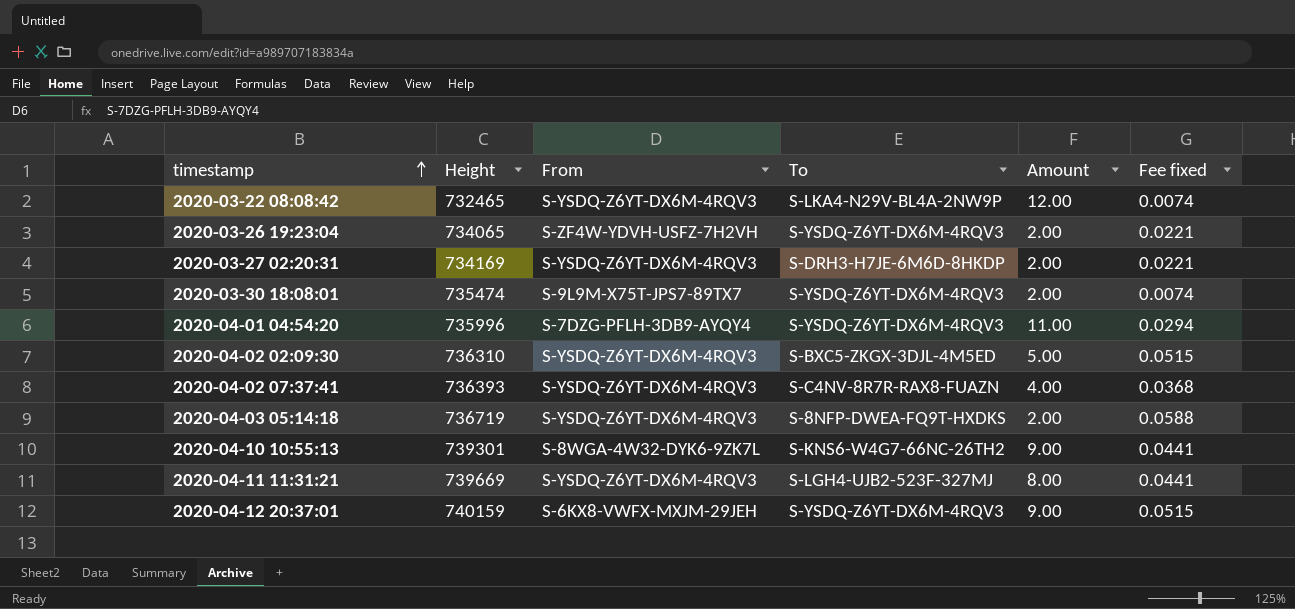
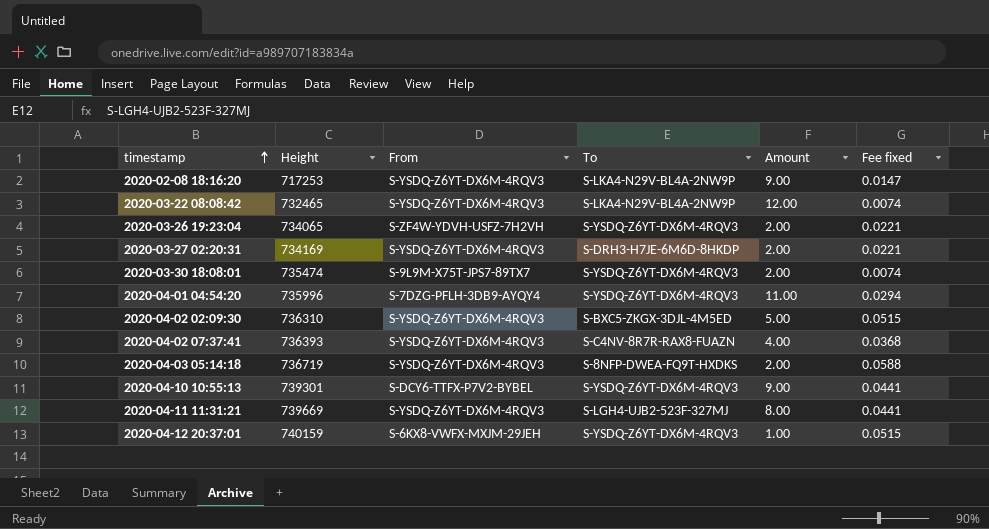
row 2020-02-08 18:16:20: none -> 717253 | S-YSDQ-Z6YT-DX6M-4RQV3 | S-LKA4-N29V-BL4A-2NW9P | 9.00 | 0.0147
2020-04-10 10:55:13 | From: S-8WGA-4W32-DYK6-9ZK7L -> S-DCY6-TTFX-P7V2-BYBEL
2020-04-10 10:55:13 | To: S-KNS6-W4G7-66NC-26TH2 -> S-YSDQ-Z6YT-DX6M-4RQV3
2020-04-12 20:37:01 | Amount: 9.00 -> 1.00

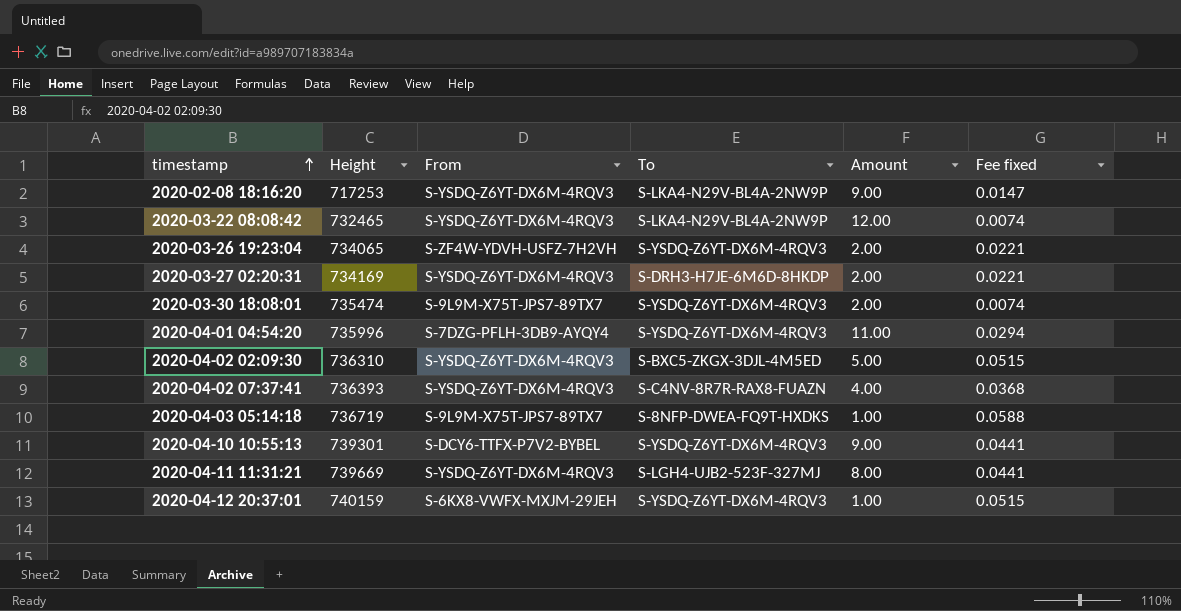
2020-04-03 05:14:18 | From: S-YSDQ-Z6YT-DX6M-4RQV3 -> S-9L9M-X75T-JPS7-89TX7
2020-04-03 05:14:18 | Amount: 2.00 -> 1.00

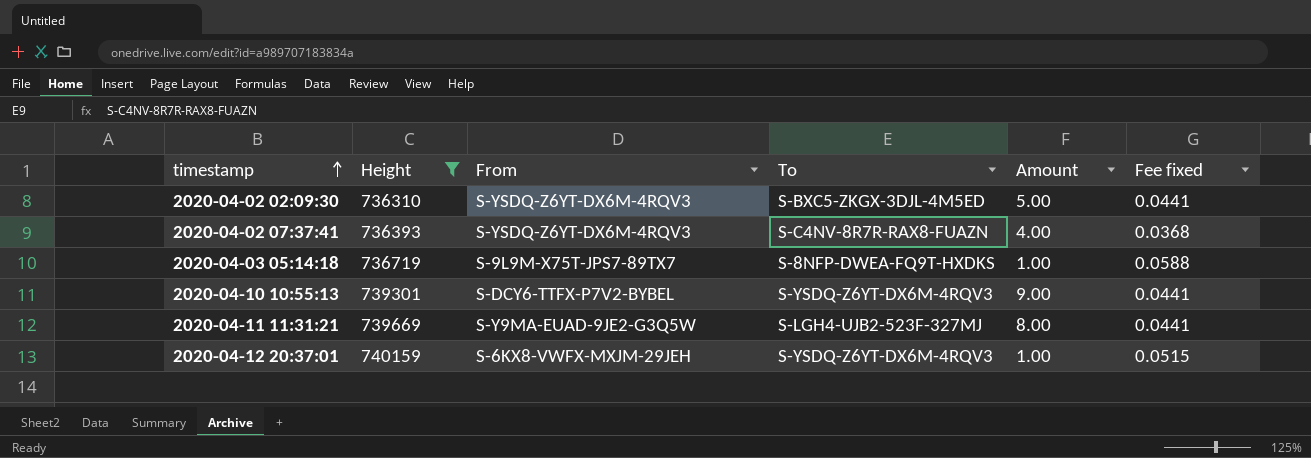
filter: none -> Height >= 736310
2020-04-02 02:09:30 | Fee fixed: 0.0515 -> 0.0441
2020-04-11 11:31:21 | From: S-YSDQ-Z6YT-DX6M-4RQV3 -> S-Y9MA-EUAD-9JE2-G3Q5W

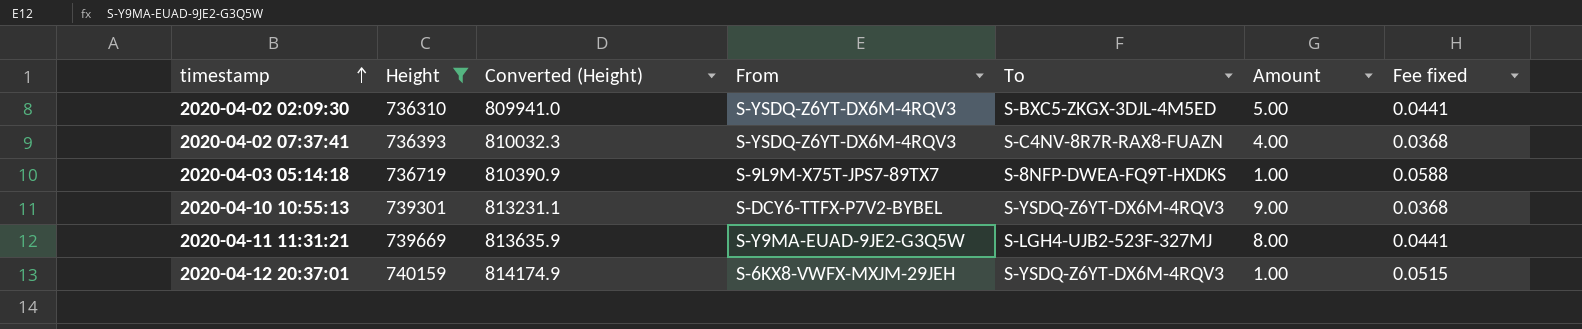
column Converted (Height) | formula: none -> [Height] * 1.1
2020-04-10 10:55:13 | Fee fixed: 0.0441 -> 0.0368

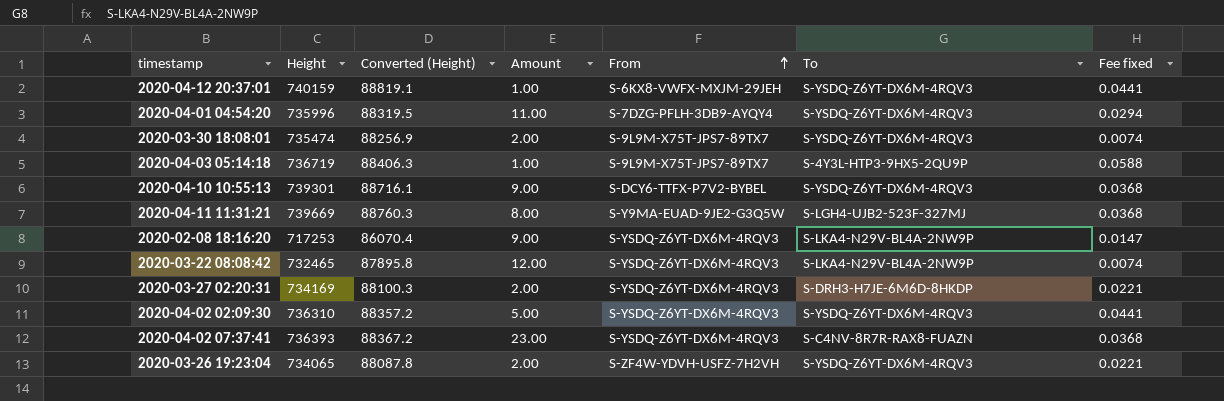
filter: Height >= 736310 -> none
row order: timestamp ascending -> From ascending
column Converted (Height) | formula: [Height] * 1.1 -> [Height] * 0.12
column Amount | position: 6 -> 4
2020-04-12 20:37:01 | Fee fixed: 0.0515 -> 0.0441
2020-04-03 05:14:18 | To: S-8NFP-DWEA-FQ9T-HXDKS -> S-4Y3L-HTP3-9HX5-2QU9P
2020-04-11 11:31:21 | Fee fixed: 0.0441 -> 0.0368
2020-04-02 02:09:30 | To: S-BXC5-ZKGX-3DJL-4M5ED -> S-YSDQ-Z6YT-DX6M-4RQV3
2020-04-02 07:37:41 | Amount: 4.00 -> 23.00

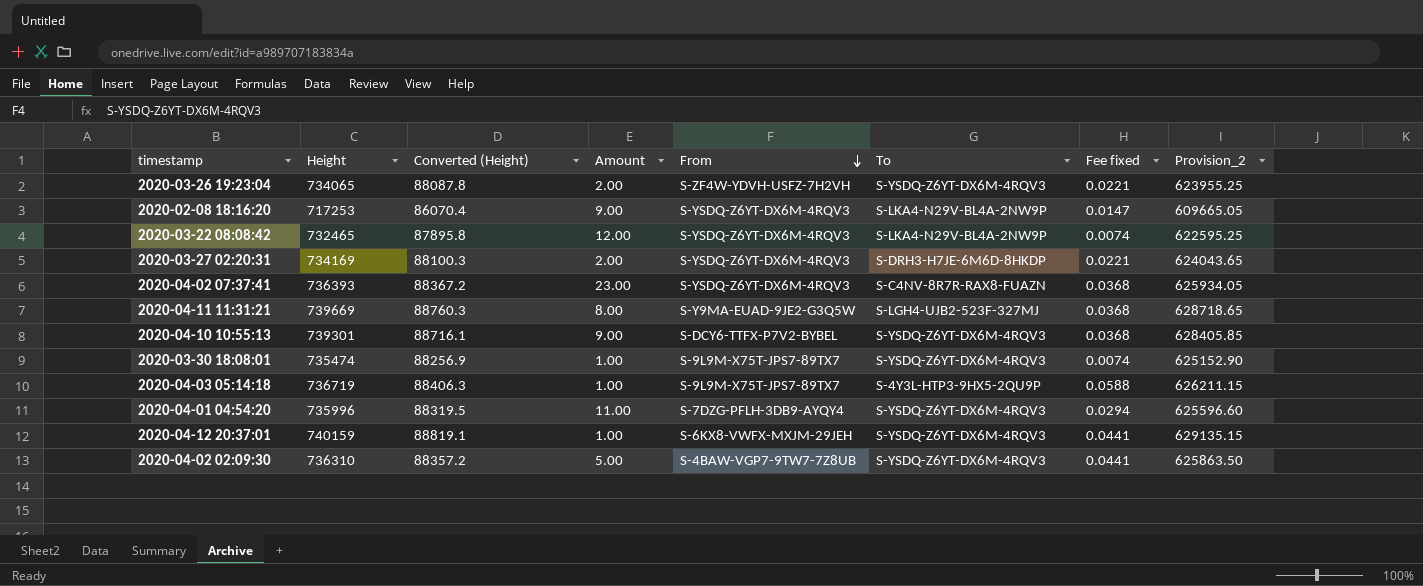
row order: From ascending -> From descending
column Provision_2 | formula: none -> [Height] * 0.85
2020-03-30 18:08:01 | Amount: 2.00 -> 1.00
2020-04-02 02:09:30 | From: S-YSDQ-Z6YT-DX6M-4RQV3 -> S-4BAW-VGP7-9TW7-7Z8UB

